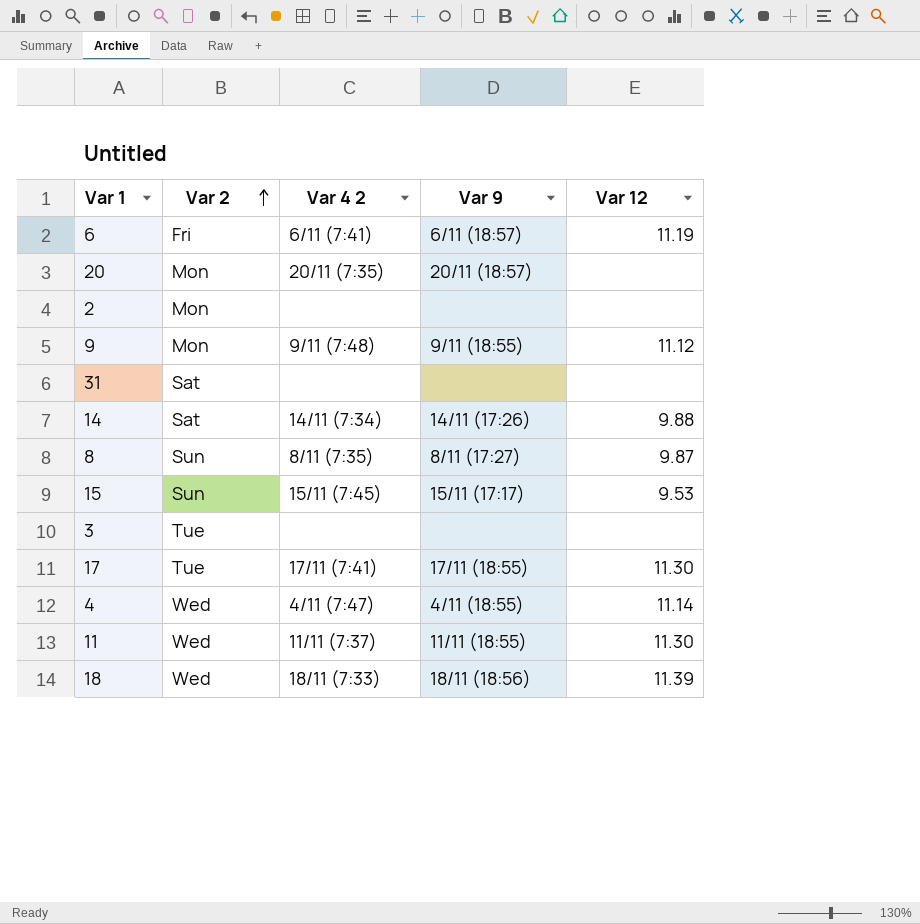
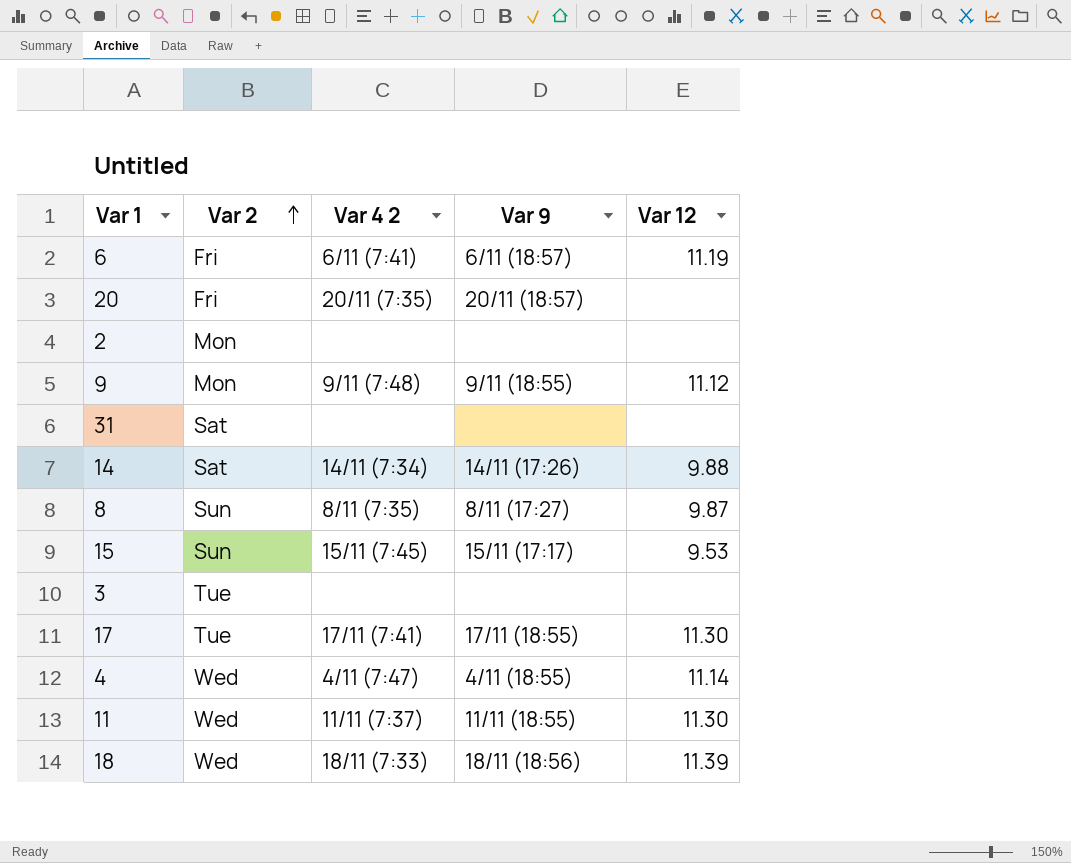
20 | Var 2: Mon -> Fri

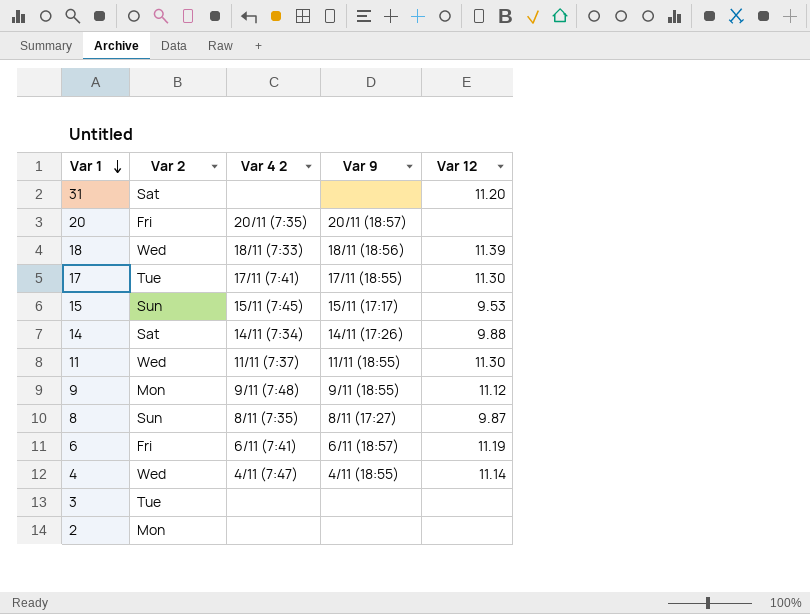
row order: Var 2 ascending -> Var 1 descending
31 | Var 12: none -> 11.20

